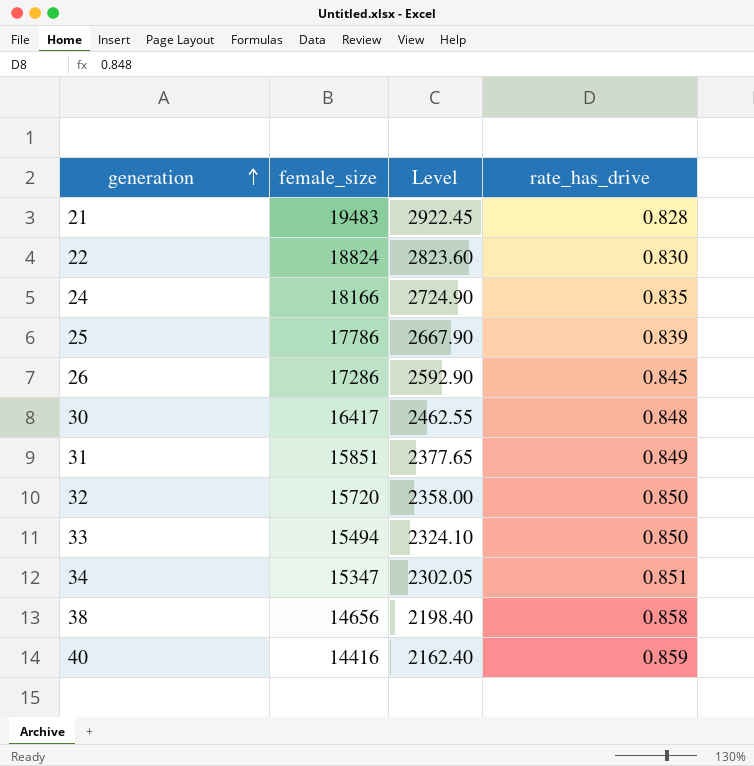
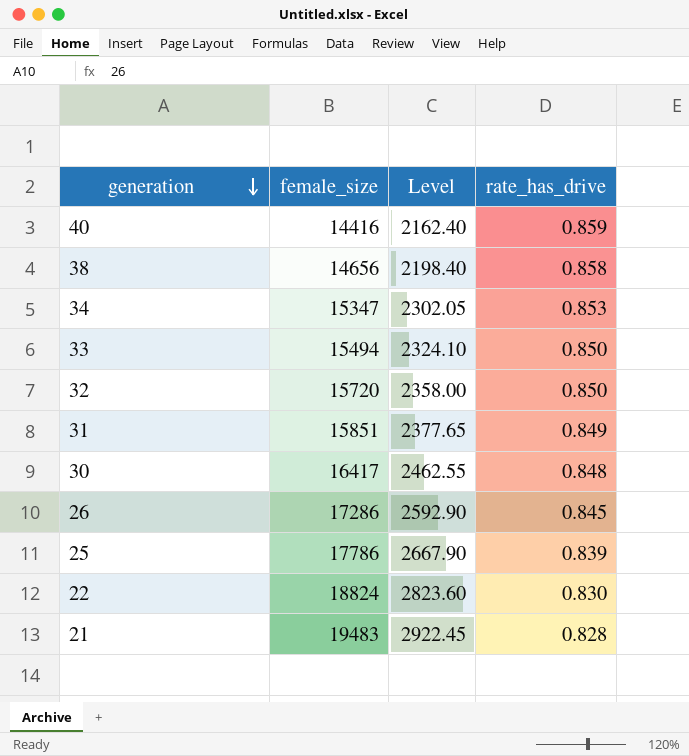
row order: generation ascending -> generation descending
row 24: 18166 | 2724.90 | 0.835 -> none
34 | rate_has_drive: 0.851 -> 0.853

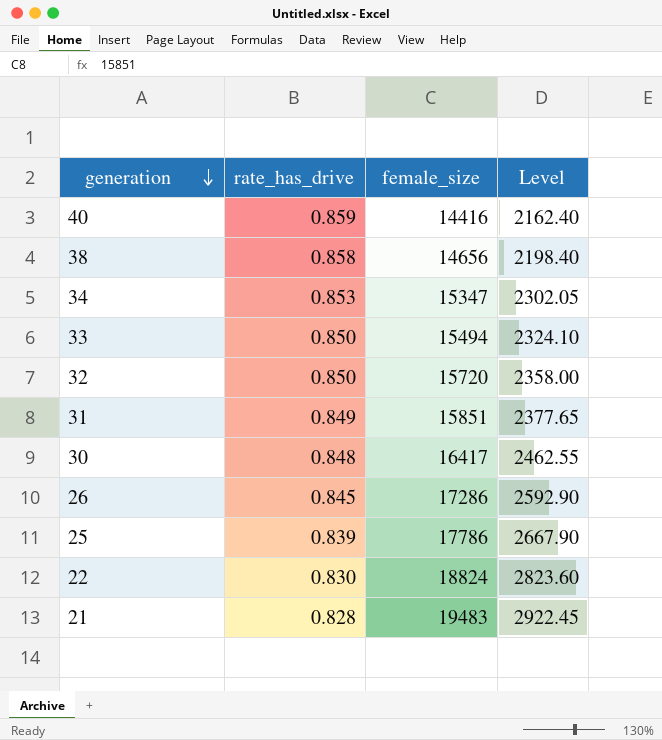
column rate_has_drive | position: 4 -> 2

